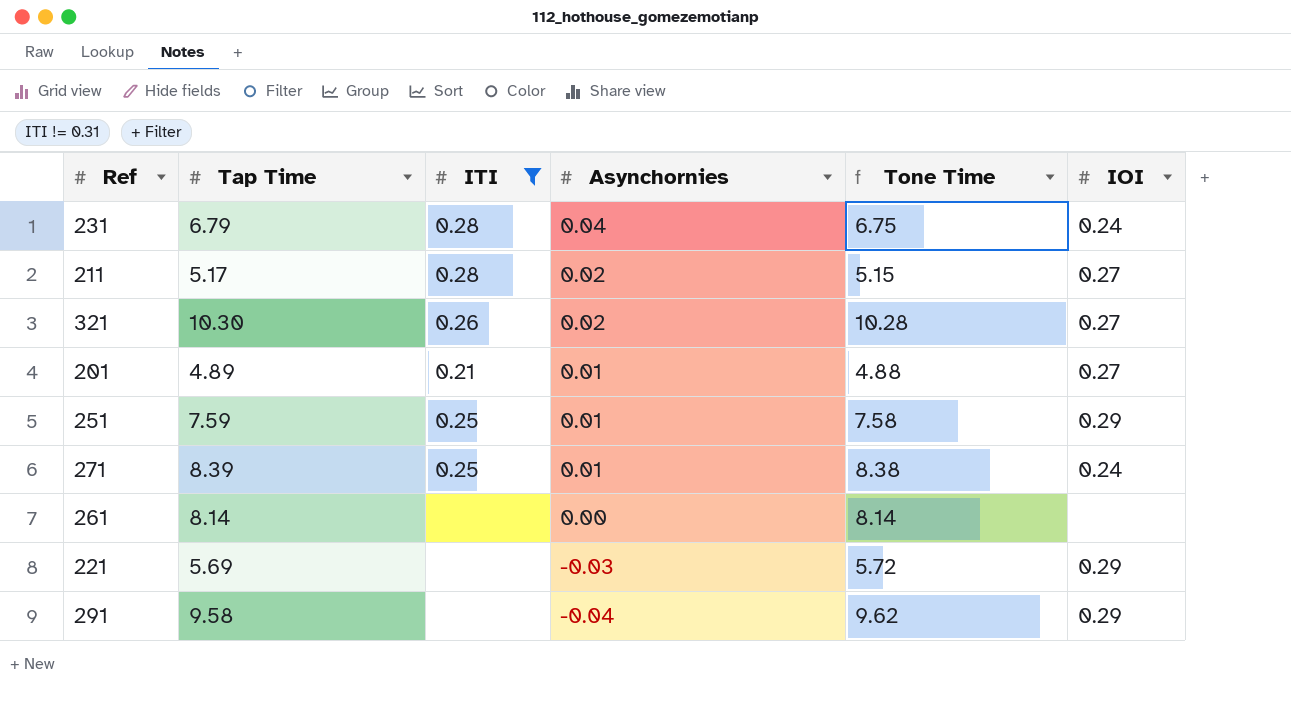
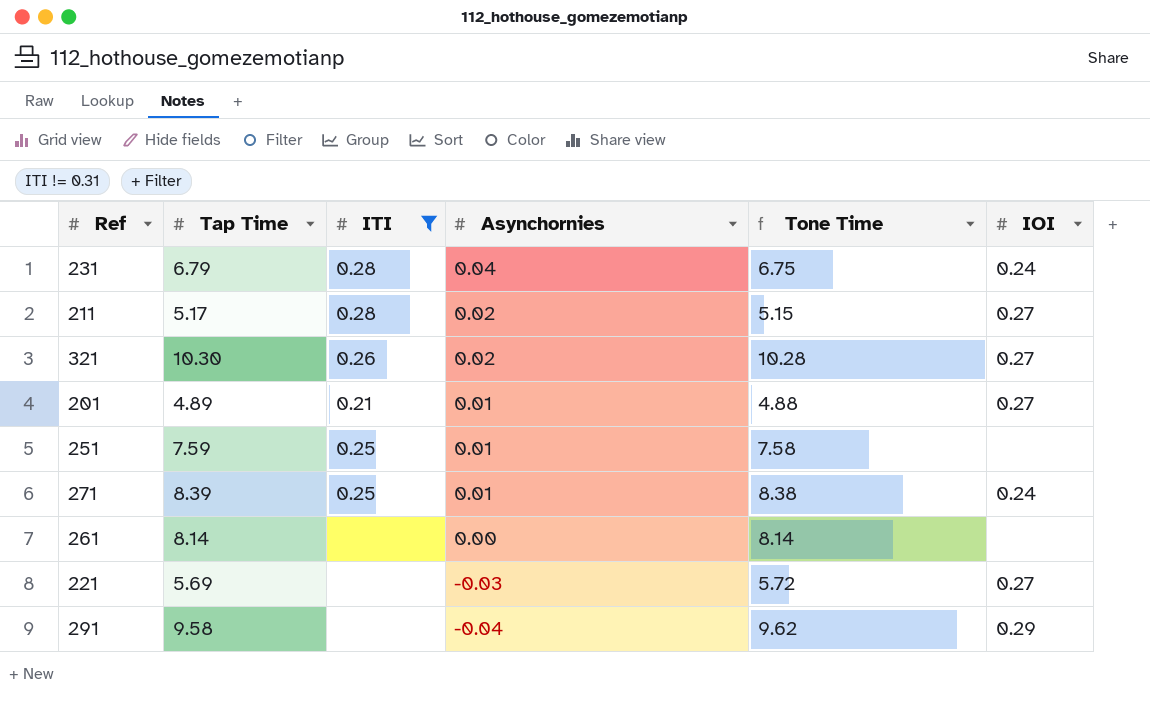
251 | IOI: 0.29 -> none
221 | IOI: 0.29 -> 0.27

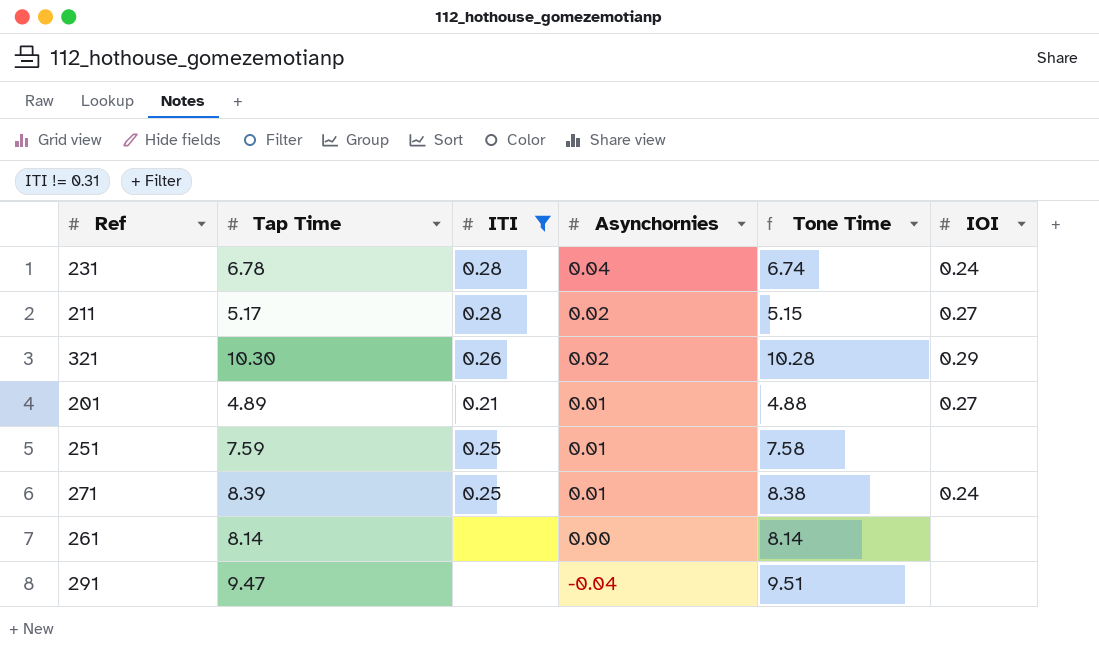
row 221: 5.69 | none | -0.03 | 5.72 | 0.27 -> none
231 | Tap Time: 6.79 -> 6.78
231 | Tone Time: 6.75 -> 6.74
321 | IOI: 0.27 -> 0.29
291 | Tap Time: 9.58 -> 9.47
291 | Tone Time: 9.62 -> 9.51
291 | IOI: 0.29 -> none

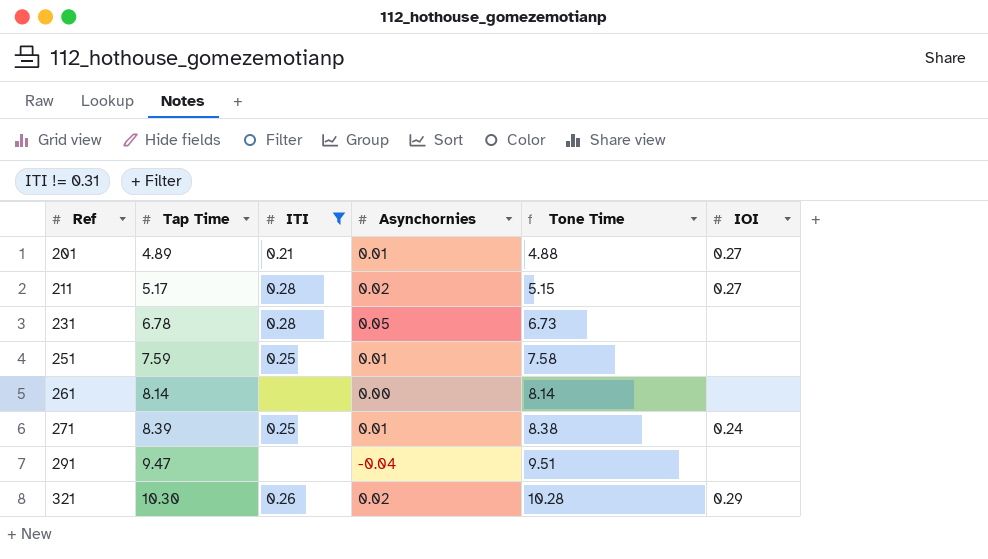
row order: Asynchornies descending -> Ref ascending
231 | Asynchornies: 0.04 -> 0.05
231 | Tone Time: 6.74 -> 6.73
231 | IOI: 0.24 -> none

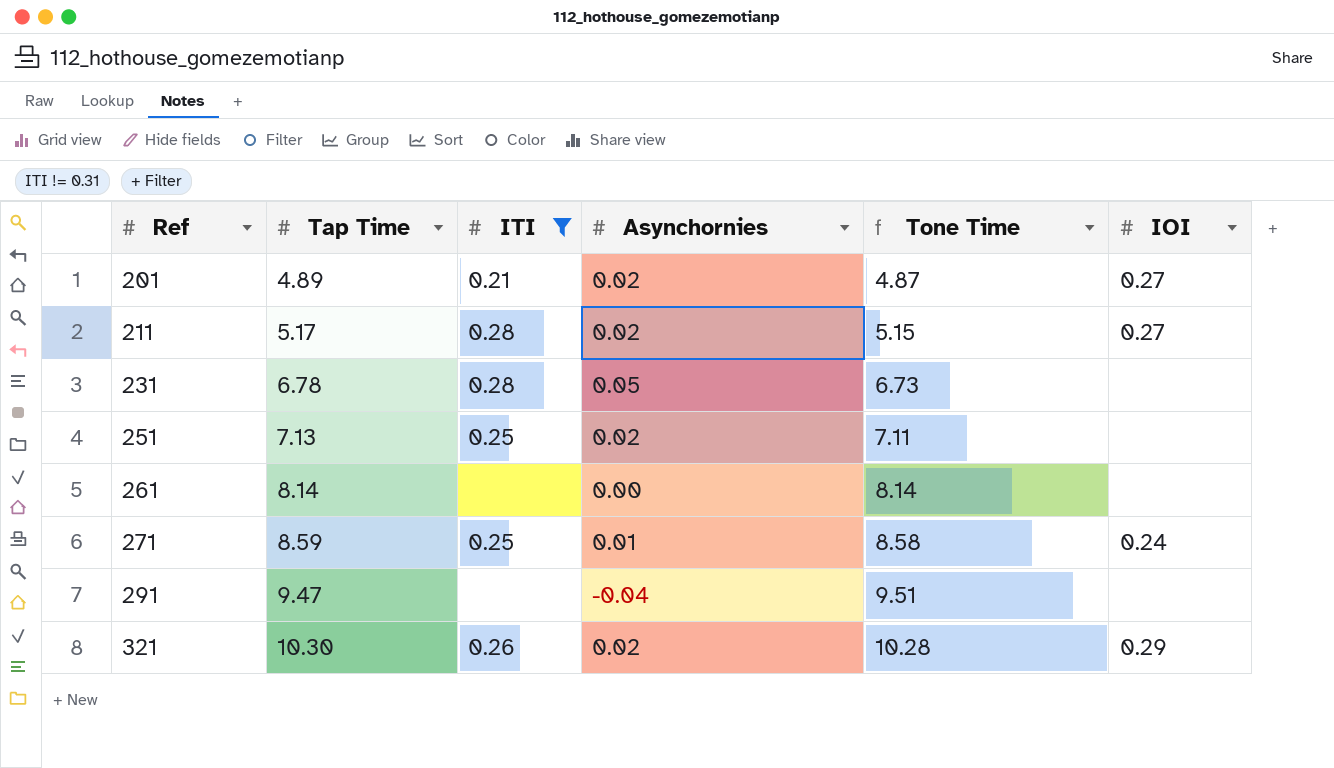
201 | Asynchornies: 0.01 -> 0.02
201 | Tone Time: 4.88 -> 4.87
251 | Tap Time: 7.59 -> 7.13
251 | Asynchornies: 0.01 -> 0.02
251 | Tone Time: 7.58 -> 7.11
271 | Tap Time: 8.39 -> 8.59
271 | Tone Time: 8.38 -> 8.58

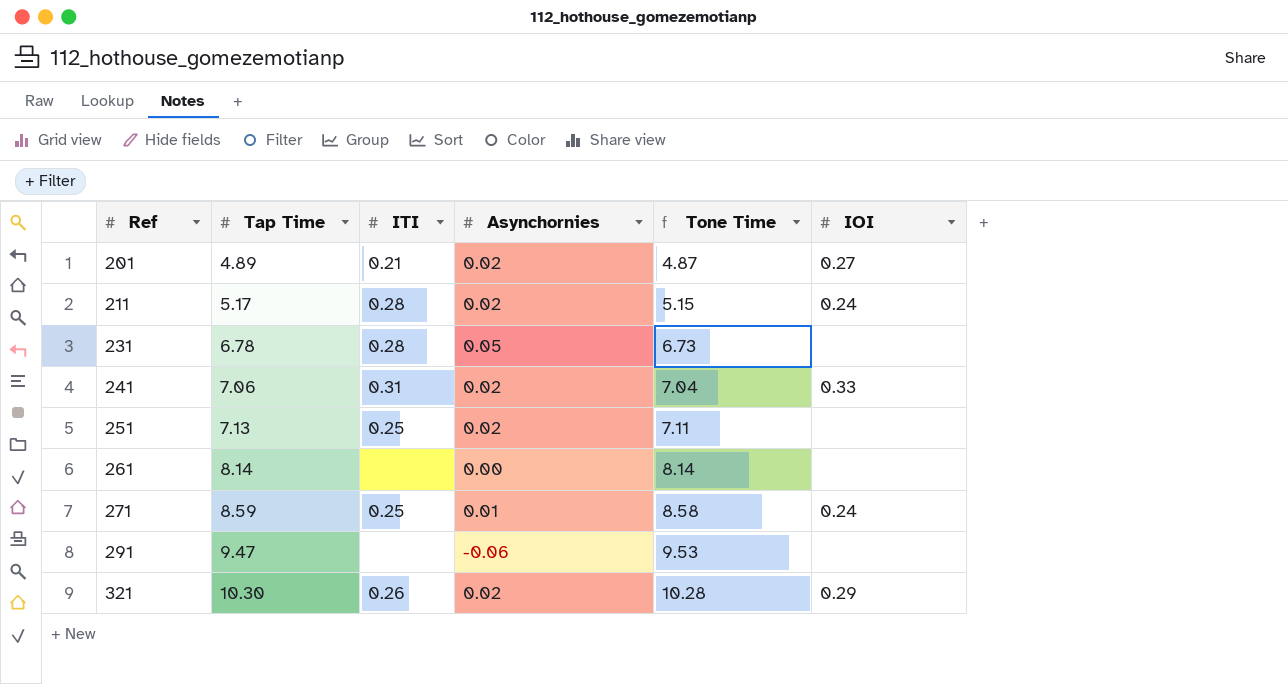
filter: ITI != 0.31 -> none
211 | IOI: 0.27 -> 0.24
291 | Asynchornies: -0.04 -> -0.06
291 | Tone Time: 9.51 -> 9.53

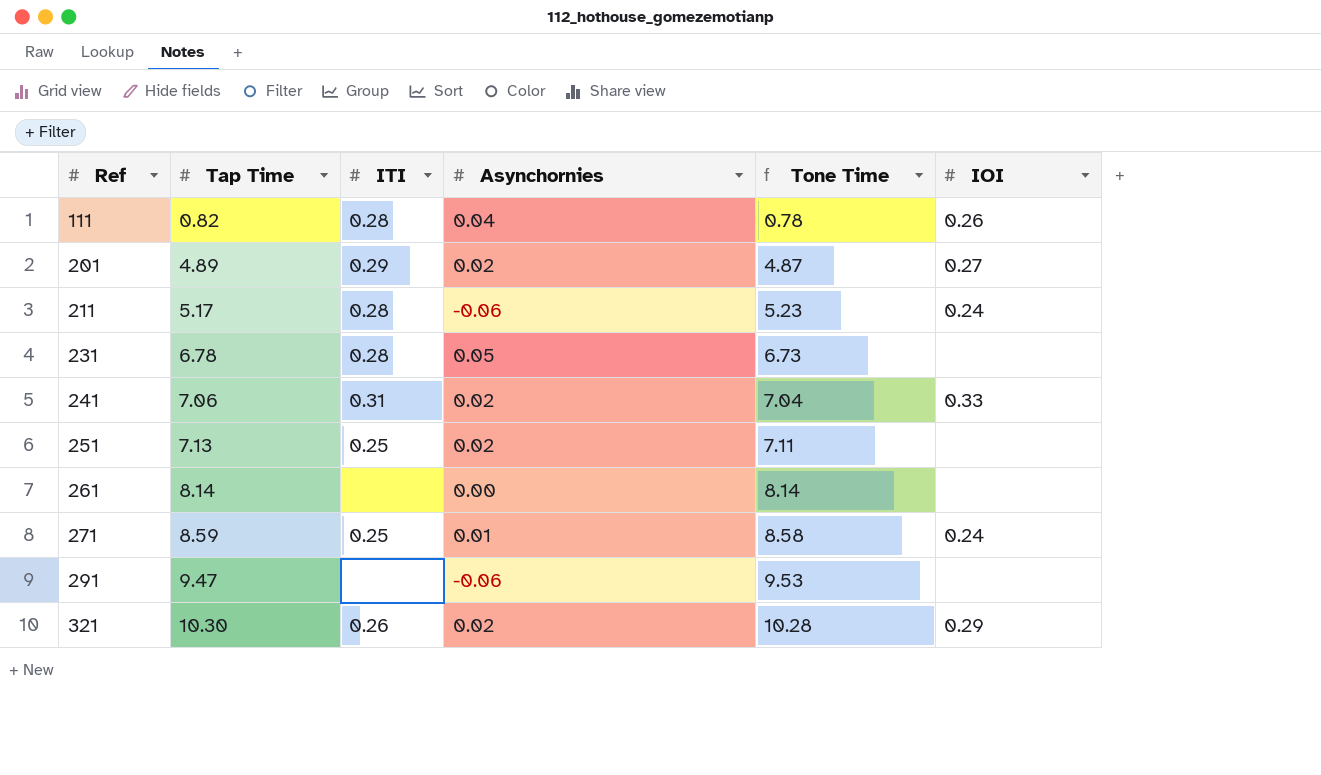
row 111: none -> 0.82 | 0.28 | 0.04 | 0.78 | 0.26
201 | ITI: 0.21 -> 0.29
211 | Asynchornies: 0.02 -> -0.06
211 | Tone Time: 5.15 -> 5.23

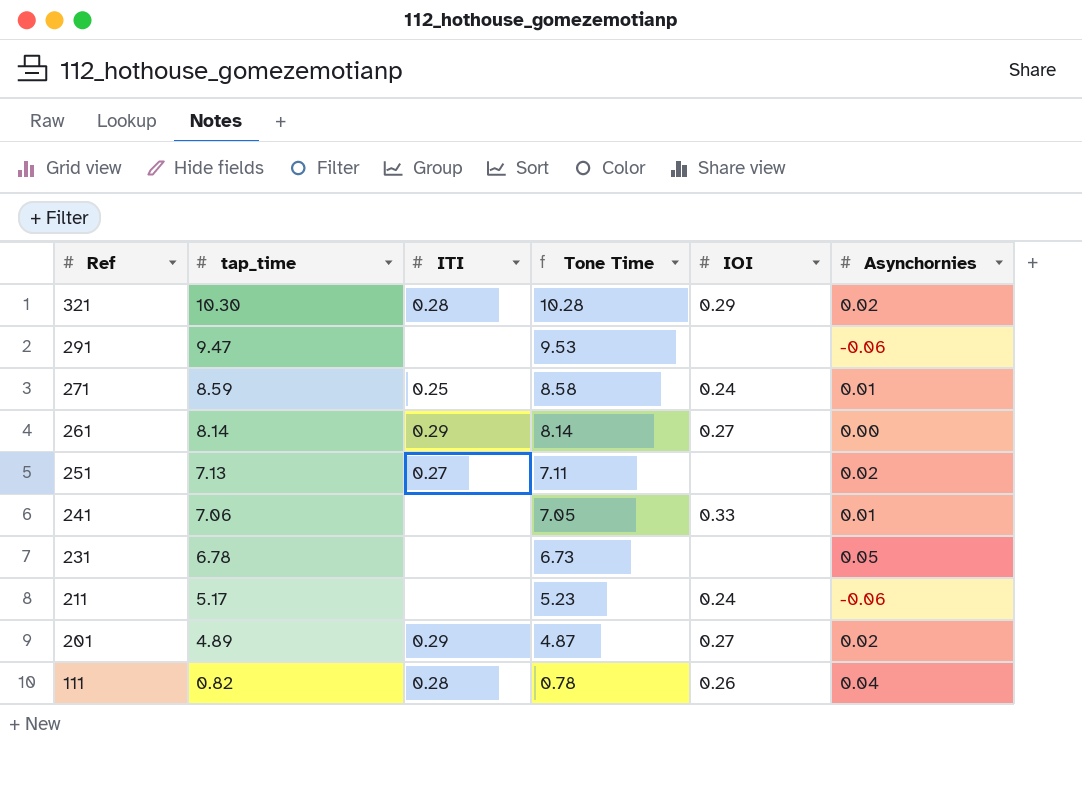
row order: Ref ascending -> Ref descending
column name: Tap Time -> tap_time
column Asynchornies | position: 4 -> 6
321 | ITI: 0.26 -> 0.28
261 | ITI: none -> 0.29
261 | IOI: none -> 0.27
251 | ITI: 0.25 -> 0.27
241 | ITI: 0.31 -> none
241 | Tone Time: 7.04 -> 7.05
241 | Asynchornies: 0.02 -> 0.01
231 | ITI: 0.28 -> none
211 | ITI: 0.28 -> none

